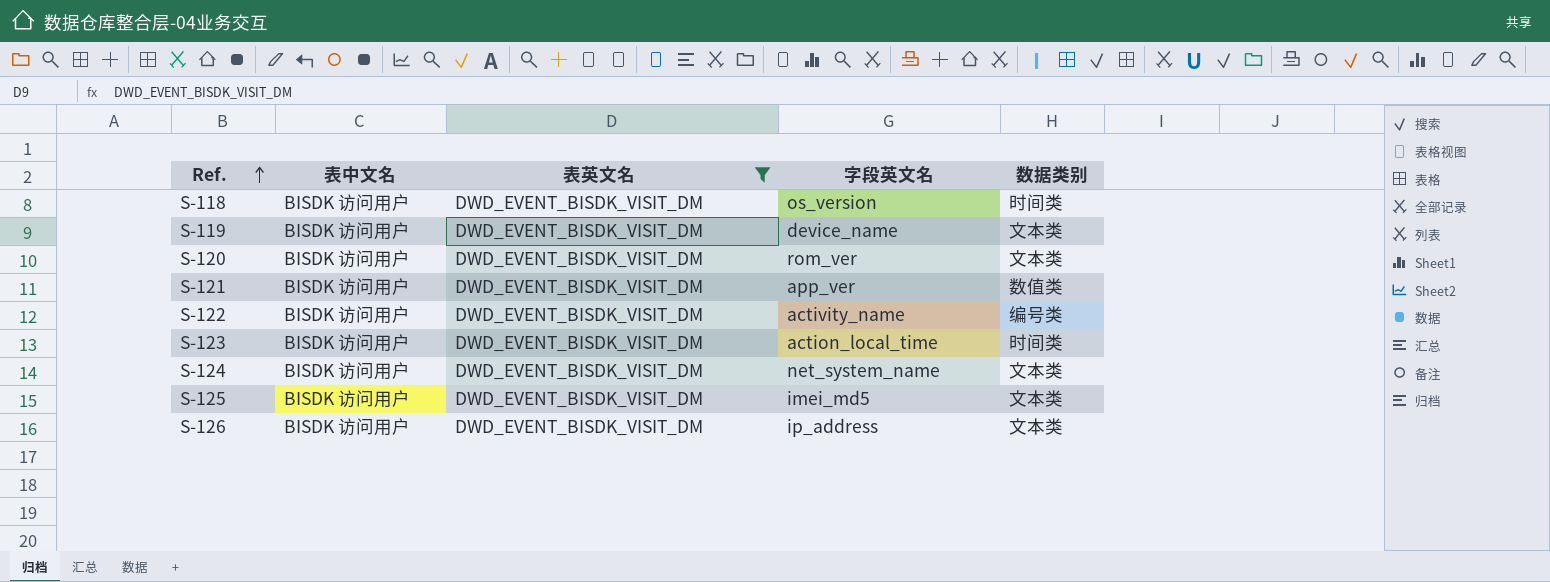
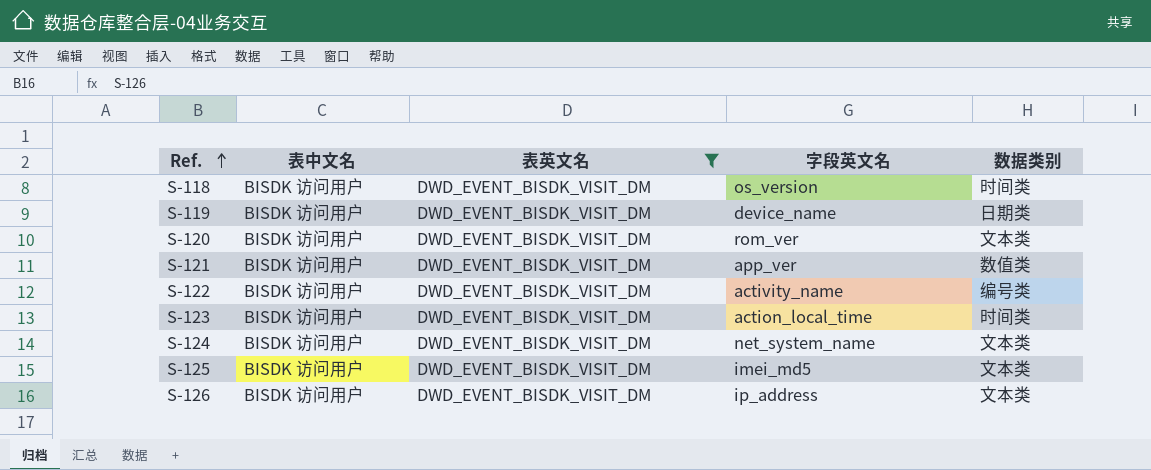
S-119 | 数据类别: 文本类 -> 日期类

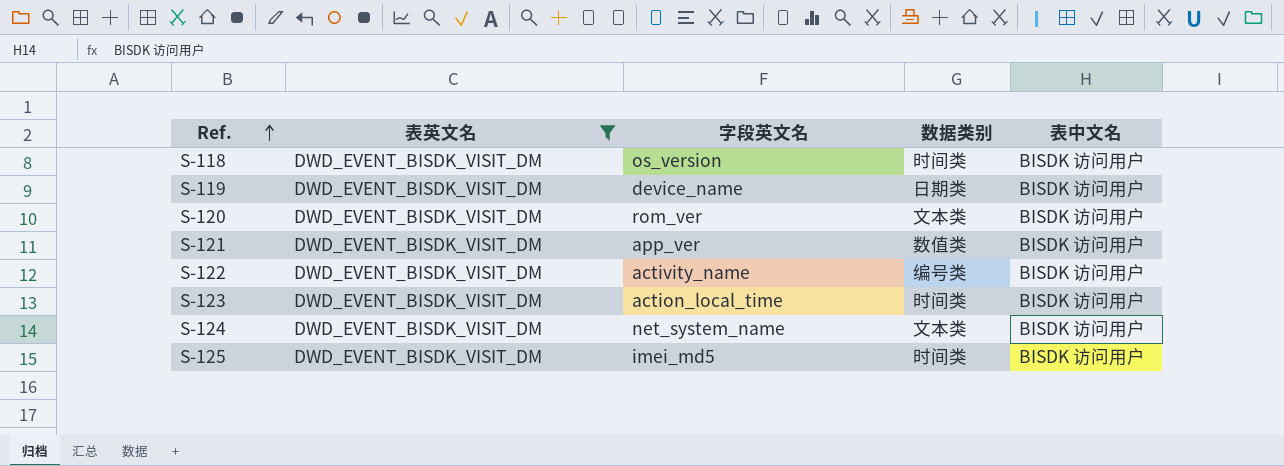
column 表中文名 | position: 2 -> 5
row S-126: BISDK 访问用户 | DWD_EVENT_BISDK_VISIT_DM | ip_address | 文本类 -> none
S-125 | 数据类别: 文本类 -> 时间类

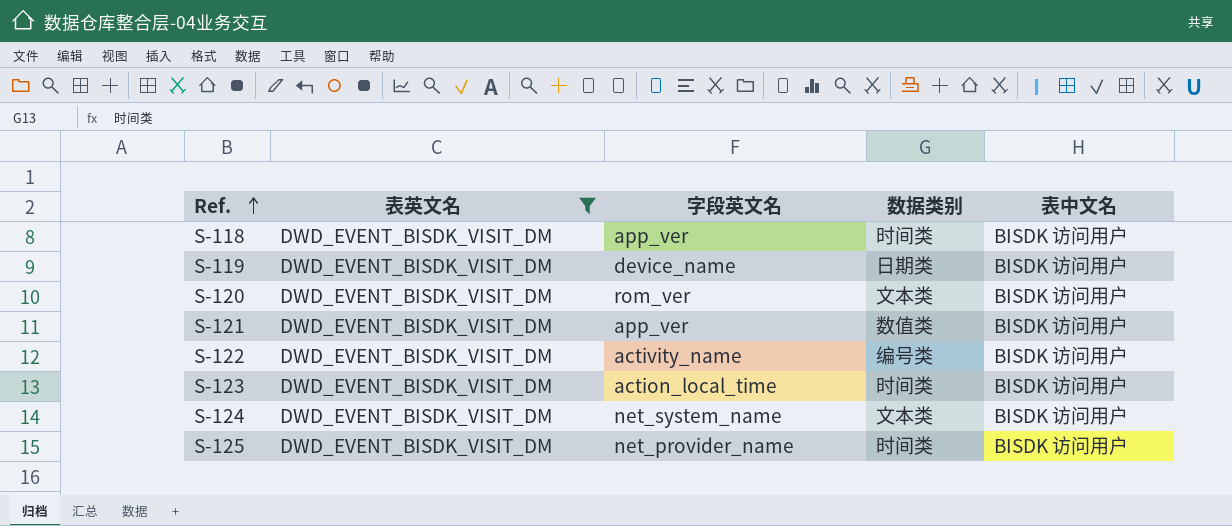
S-118 | 字段英文名: os_version -> app_ver
S-125 | 字段英文名: imei_md5 -> net_provider_name

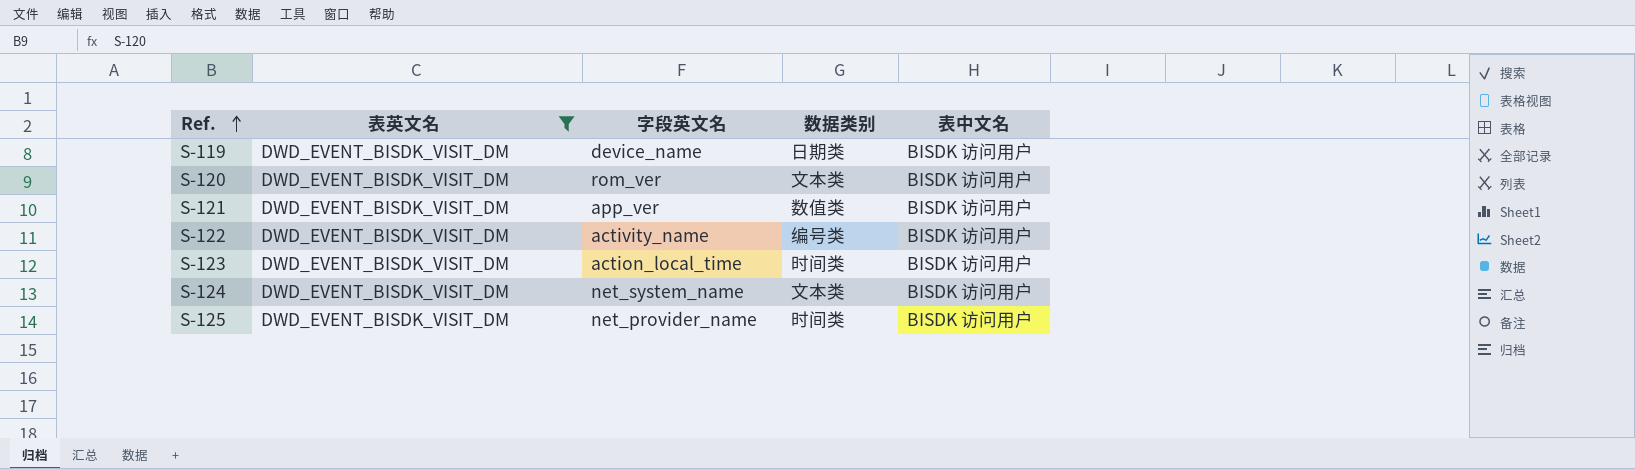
row S-118: DWD_EVENT_BISDK_VISIT_DM | app_ver | 时间类 | BISDK 访问用户 -> none

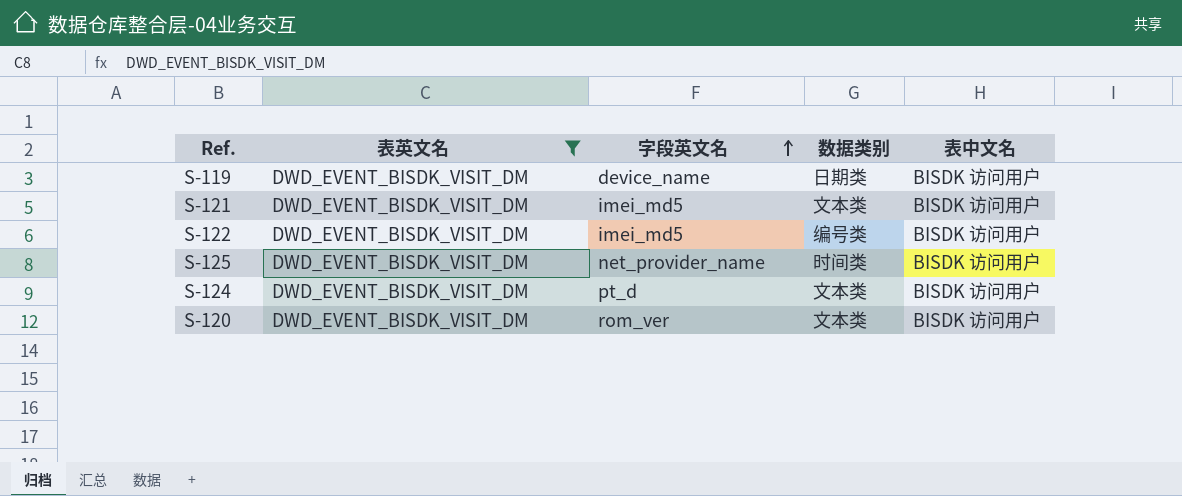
row order: Ref. ascending -> 字段英文名 ascending
row S-123: DWD_EVENT_BISDK_VISIT_DM | action_local_time | 时间类 | BISDK 访问用户 -> none
S-121 | 字段英文名: app_ver -> imei_md5
S-121 | 数据类别: 数值类 -> 文本类
S-122 | 字段英文名: activity_name -> imei_md5
S-124 | 字段英文名: net_system_name -> pt_d

